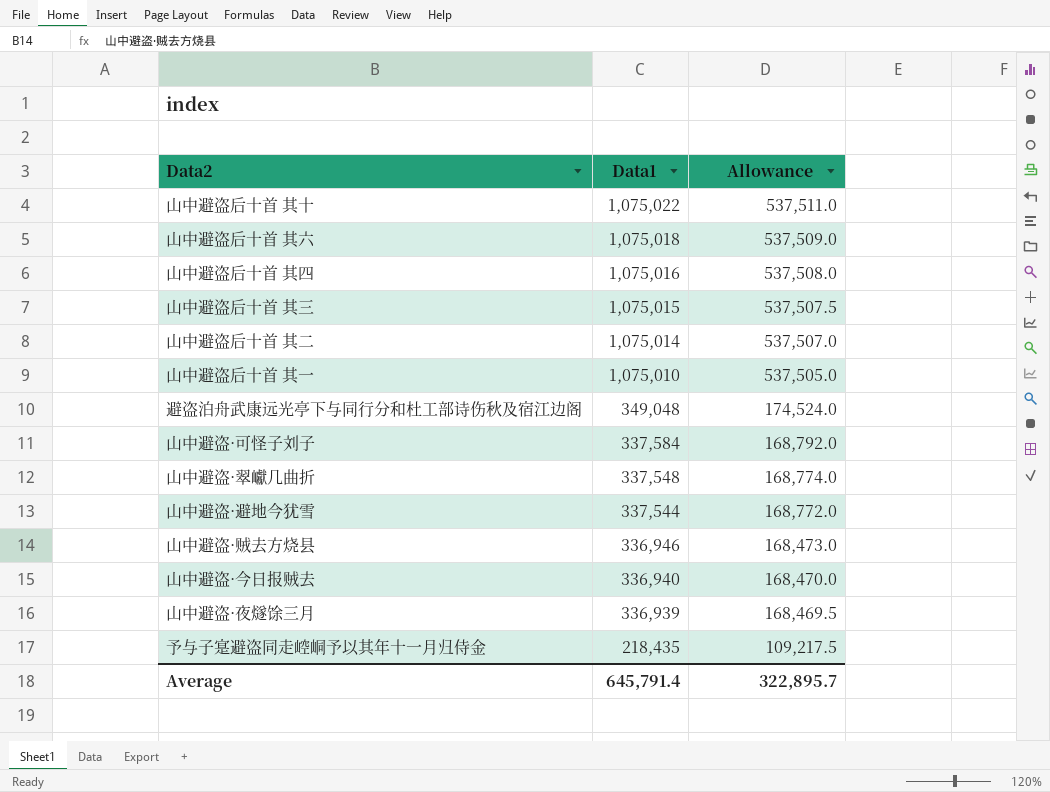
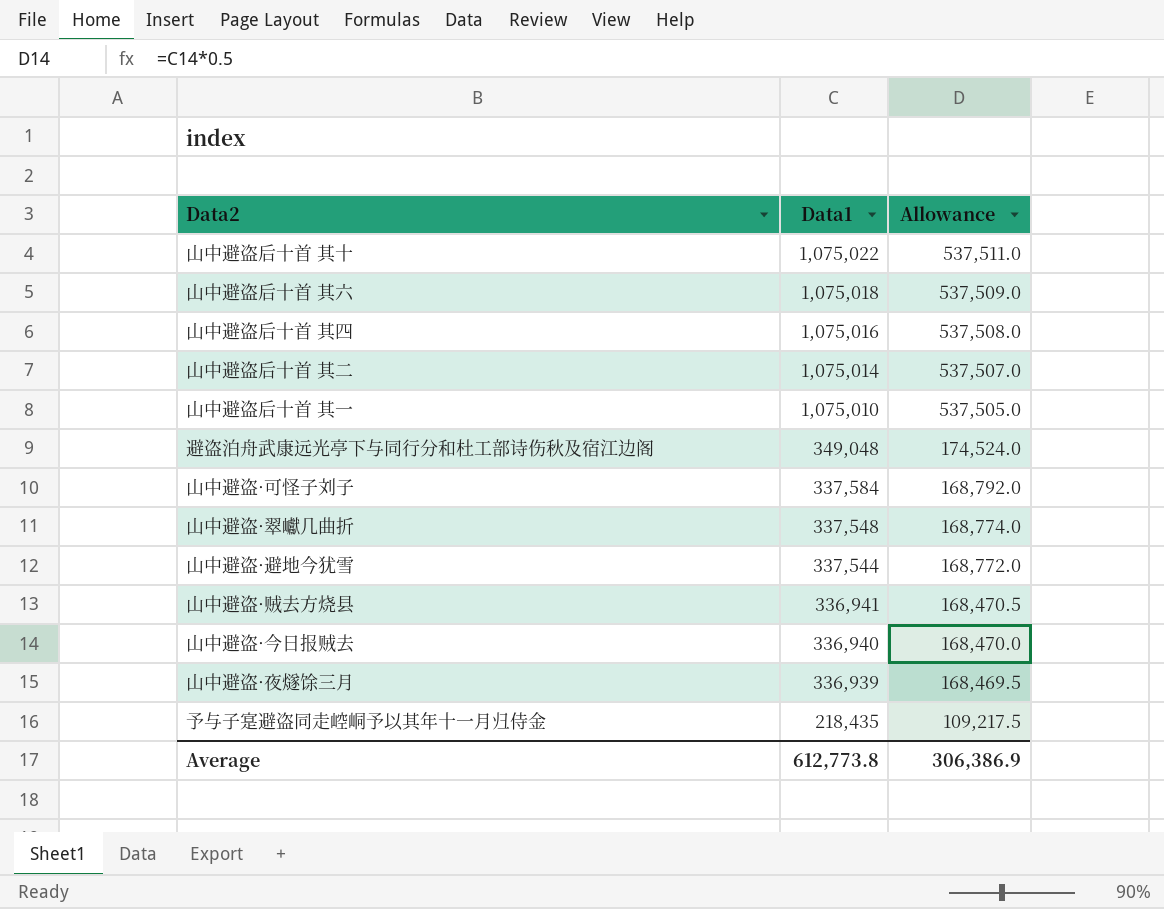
row 山中避盗后十首 其三: 1,075,015 | 537,507.5 -> none
山中避盗·贼去方烧县 | Data1: 336,946 -> 336,941
山中避盗·贼去方烧县 | Allowance: 168,473.0 -> 168,470.5
Average | Data1: 645,791.4 -> 612,773.8
Average | Allowance: 322,895.7 -> 306,386.9

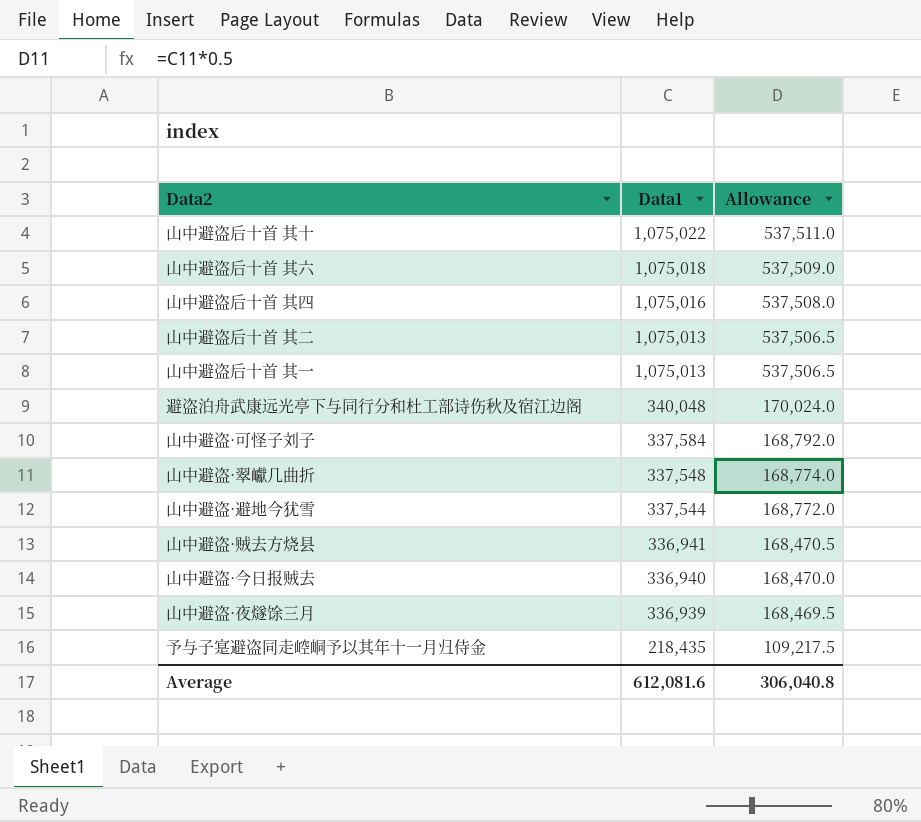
山中避盗后十首 其二 | Data1: 1,075,014 -> 1,075,013
山中避盗后十首 其二 | Allowance: 537,507.0 -> 537,506.5
山中避盗后十首 其一 | Data1: 1,075,010 -> 1,075,013
山中避盗后十首 其一 | Allowance: 537,505.0 -> 537,506.5
避盗泊舟武康远光亭下与同行分和杜工部诗伤秋及宿江边阁 | Data1: 349,048 -> 340,048
避盗泊舟武康远光亭下与同行分和杜工部诗伤秋及宿江边阁 | Allowance: 174,524.0 -> 170,024.0
Average | Data1: 612,773.8 -> 612,081.6
Average | Allowance: 306,386.9 -> 306,040.8

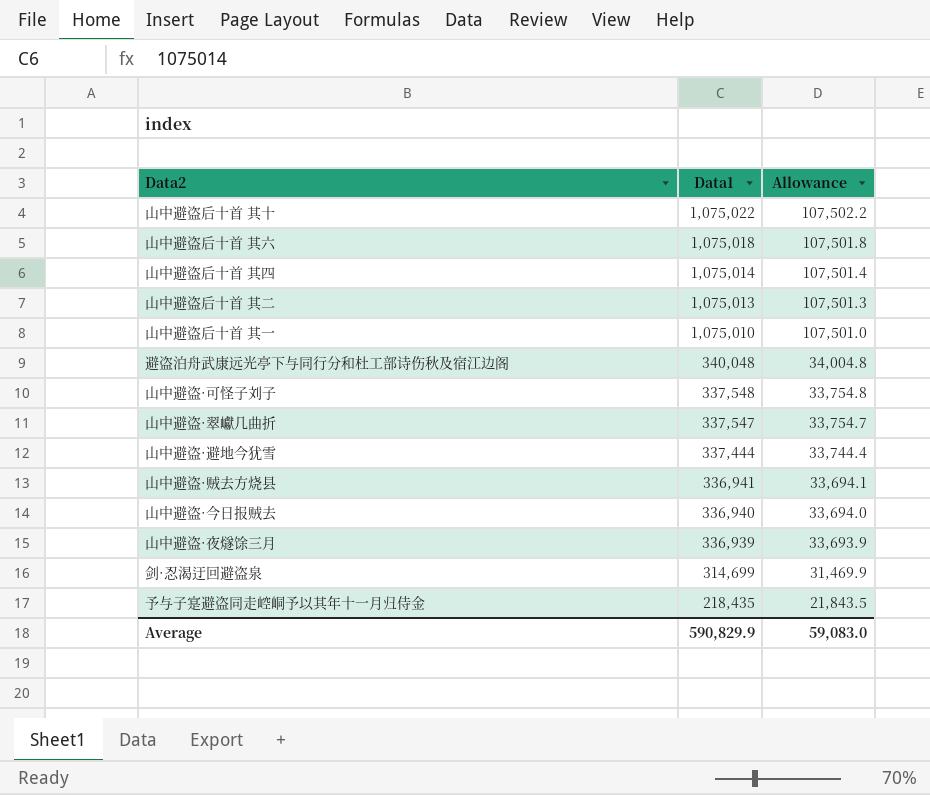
column Allowance | formula: [Data1] * 0.5 -> [Data1] * 0.1
山中避盗后十首 其四 | Data1: 1,075,016 -> 1,075,014
山中避盗后十首 其一 | Data1: 1,075,013 -> 1,075,010
山中避盗·可怪子刘子 | Data1: 337,584 -> 337,548
山中避盗·翠巘几曲折 | Data1: 337,548 -> 337,547
山中避盗·避地今犹雪 | Data1: 337,544 -> 337,444
row 剑·忍渴迂回避盗泉: none -> 314,699 | 31,469.9
Average | Data1: 612,081.6 -> 590,829.9
Average | Allowance: 306,040.8 -> 59,083.0

